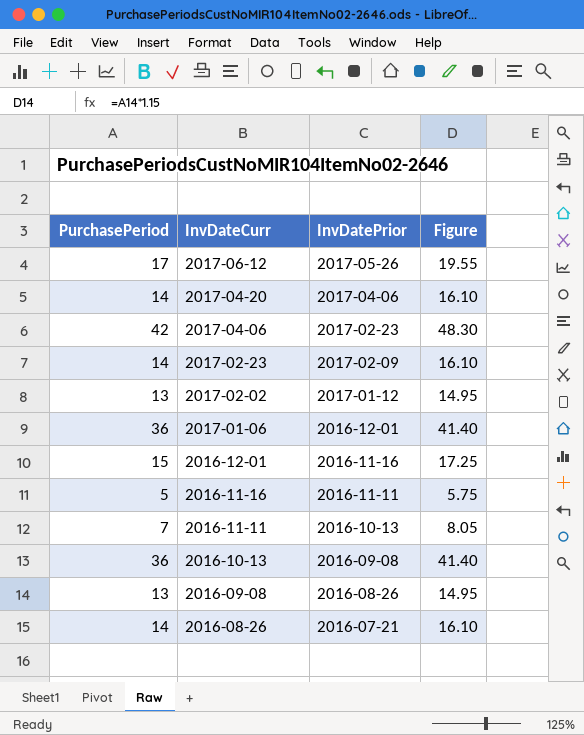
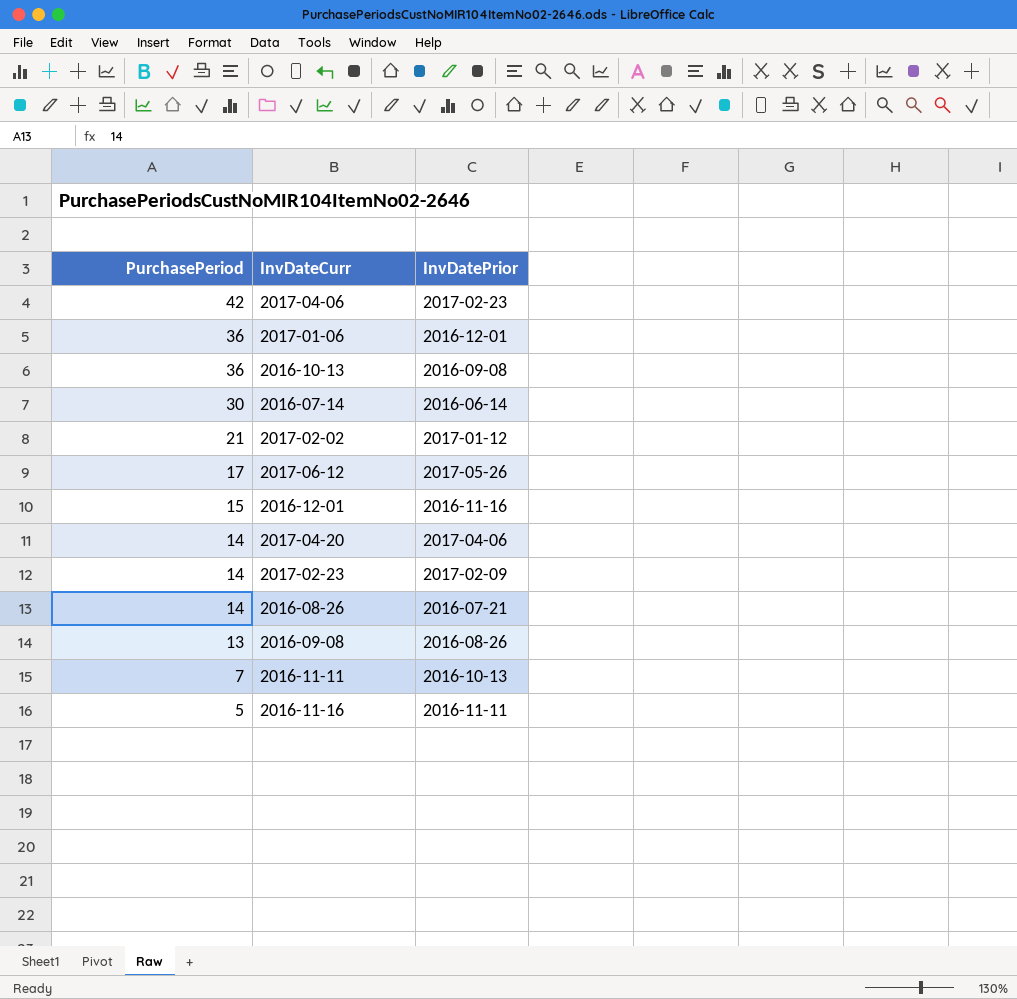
row order: InvDateCurr descending -> PurchasePeriod descending
column Figure | formula: [PurchasePeriod] * 1.15 -> none
row 2016-07-14: none -> 30 | 2016-06-14
2017-02-02 | PurchasePeriod: 13 -> 21

